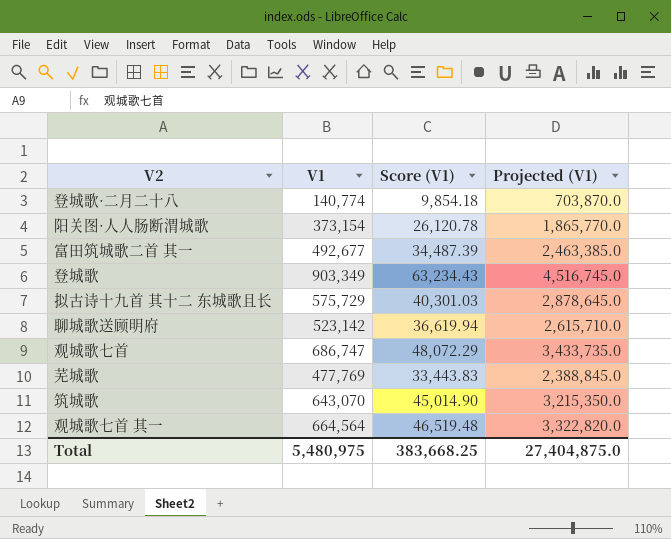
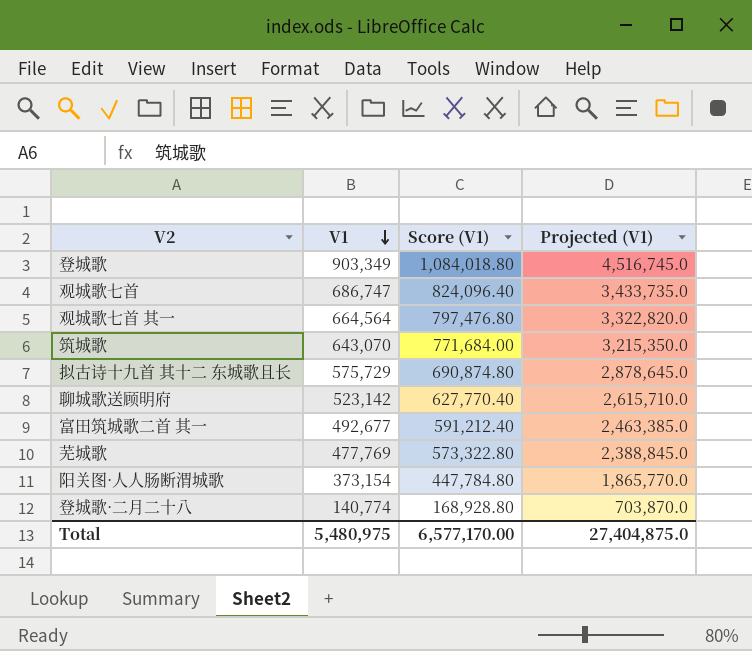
row order: none -> V1 descending
column Score (V1) | formula: [V1] * 0.07 -> [V1] * 1.2
Total | Score (V1): 383,668.25 -> 6,577,170.00

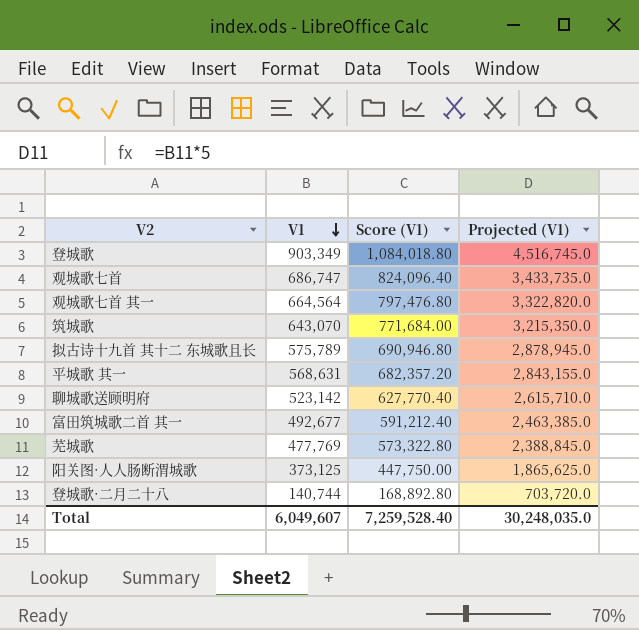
拟古诗十九首 其十二 东城歌且长 | V1: 575,729 -> 575,789
拟古诗十九首 其十二 东城歌且长 | Score (V1): 690,874.80 -> 690,946.80
拟古诗十九首 其十二 东城歌且长 | Projected (V1): 2,878,645.0 -> 2,878,945.0
row 平城歌 其一: none -> 568,631 | 682,357.20 | 2,843,155.0
阳关图·人人肠断渭城歌 | V1: 373,154 -> 373,125
阳关图·人人肠断渭城歌 | Score (V1): 447,784.80 -> 447,750.00
阳关图·人人肠断渭城歌 | Projected (V1): 1,865,770.0 -> 1,865,625.0
登城歌·二月二十八 | V1: 140,774 -> 140,744
登城歌·二月二十八 | Score (V1): 168,928.80 -> 168,892.80
登城歌·二月二十八 | Projected (V1): 703,870.0 -> 703,720.0
Total | V1: 5,480,975 -> 6,049,607
Total | Score (V1): 6,577,170.00 -> 7,259,528.40
Total | Projected (V1): 27,404,875.0 -> 30,248,035.0

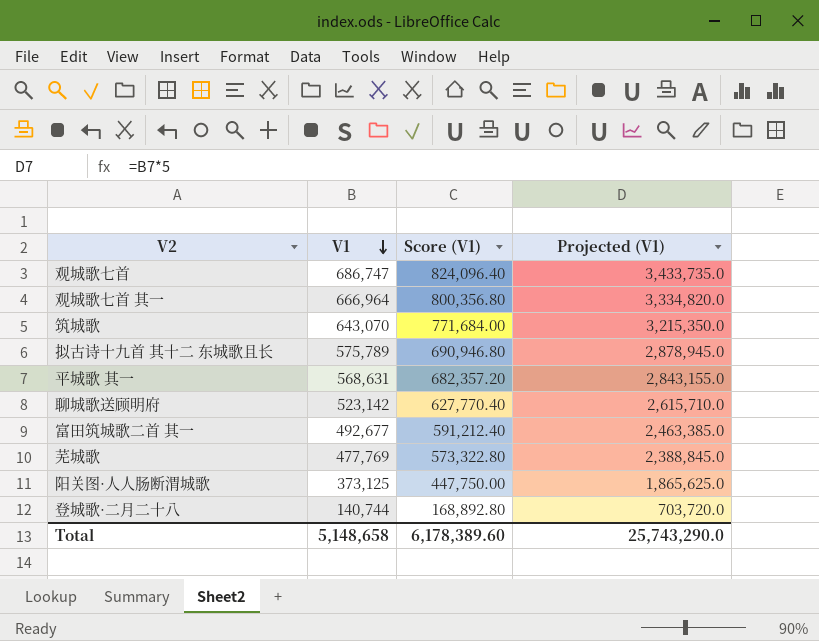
row 登城歌: 903,349 | 1,084,018.80 | 4,516,745.0 -> none
观城歌七首 其一 | V1: 664,564 -> 666,964
观城歌七首 其一 | Score (V1): 797,476.80 -> 800,356.80
观城歌七首 其一 | Projected (V1): 3,322,820.0 -> 3,334,820.0
Total | V1: 6,049,607 -> 5,148,658
Total | Score (V1): 7,259,528.40 -> 6,178,389.60
Total | Projected (V1): 30,248,035.0 -> 25,743,290.0

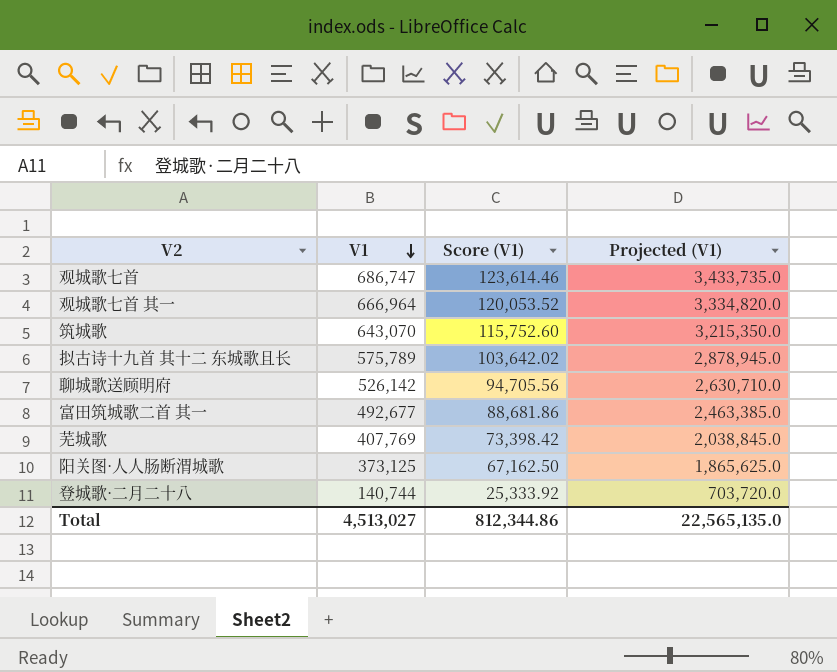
column Score (V1) | formula: [V1] * 1.2 -> [V1] * 0.18
row 平城歌 其一: 568,631 | 682,357.20 | 2,843,155.0 -> none
聊城歌送顾明府 | V1: 523,142 -> 526,142
聊城歌送顾明府 | Projected (V1): 2,615,710.0 -> 2,630,710.0
芜城歌 | V1: 477,769 -> 407,769
芜城歌 | Projected (V1): 2,388,845.0 -> 2,038,845.0
Total | V1: 5,148,658 -> 4,513,027
Total | Score (V1): 6,178,389.60 -> 812,344.86
Total | Projected (V1): 25,743,290.0 -> 22,565,135.0

